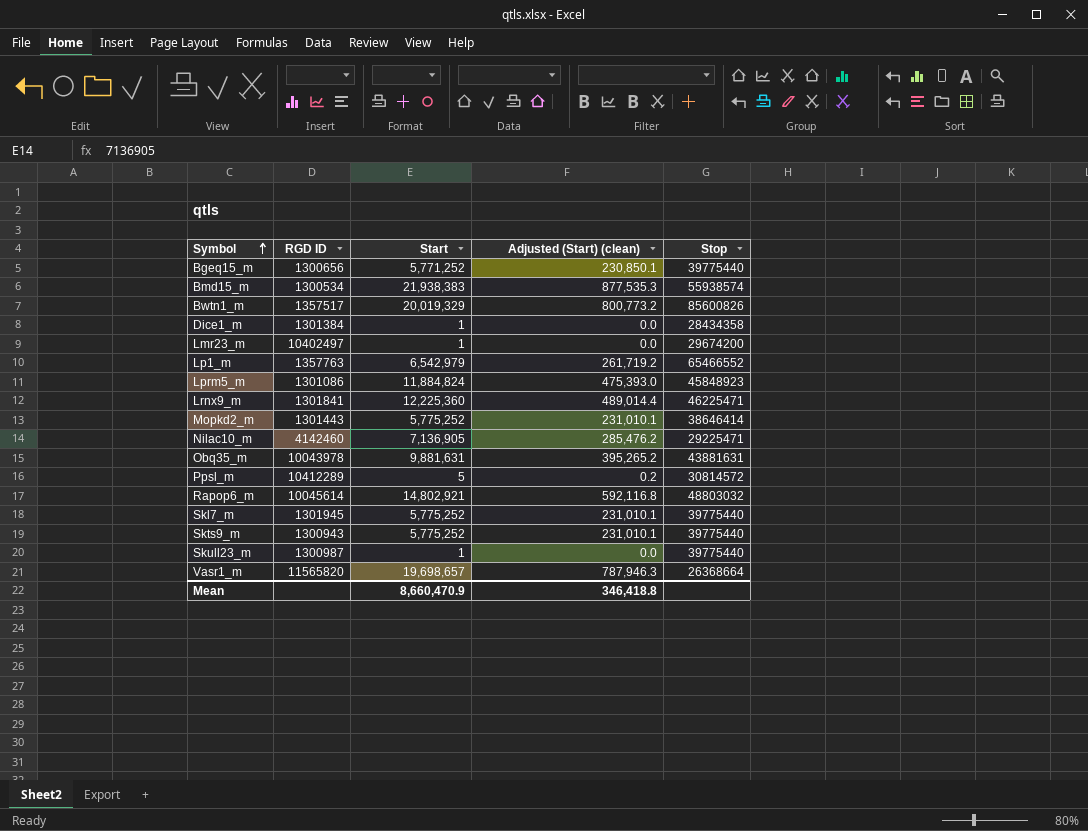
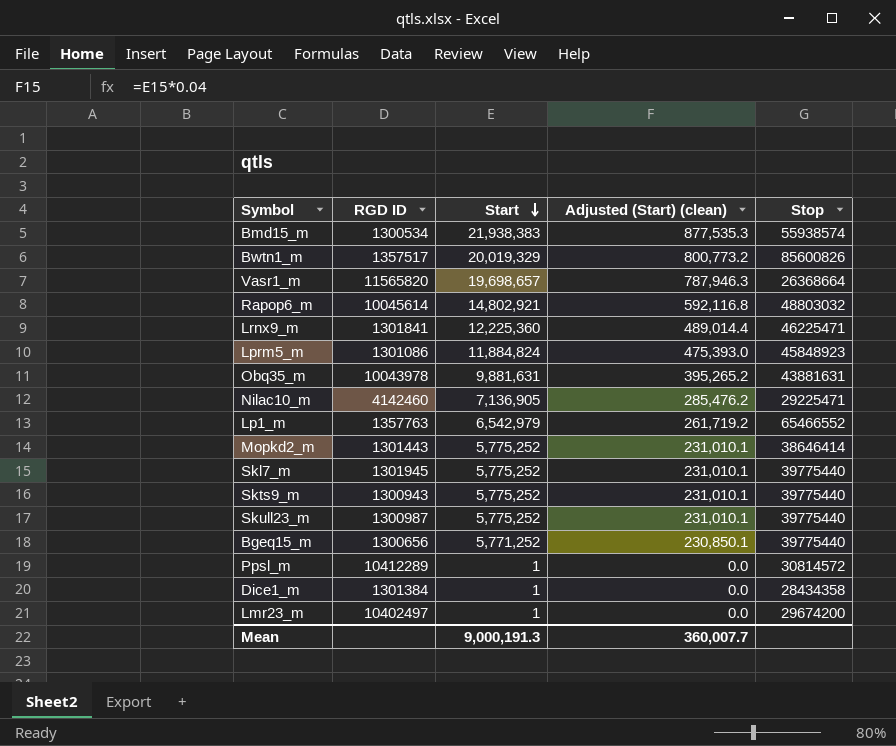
row order: Symbol ascending -> Start descending
Skull23_m | Start: 1 -> 5,775,252
Skull23_m | Adjusted (Start) (clean): 0.0 -> 231,010.1
Ppsl_m | Start: 5 -> 1
Ppsl_m | Adjusted (Start) (clean): 0.2 -> 0.0
Mean | Start: 8,660,470.9 -> 9,000,191.3
Mean | Adjusted (Start) (clean): 346,418.8 -> 360,007.7

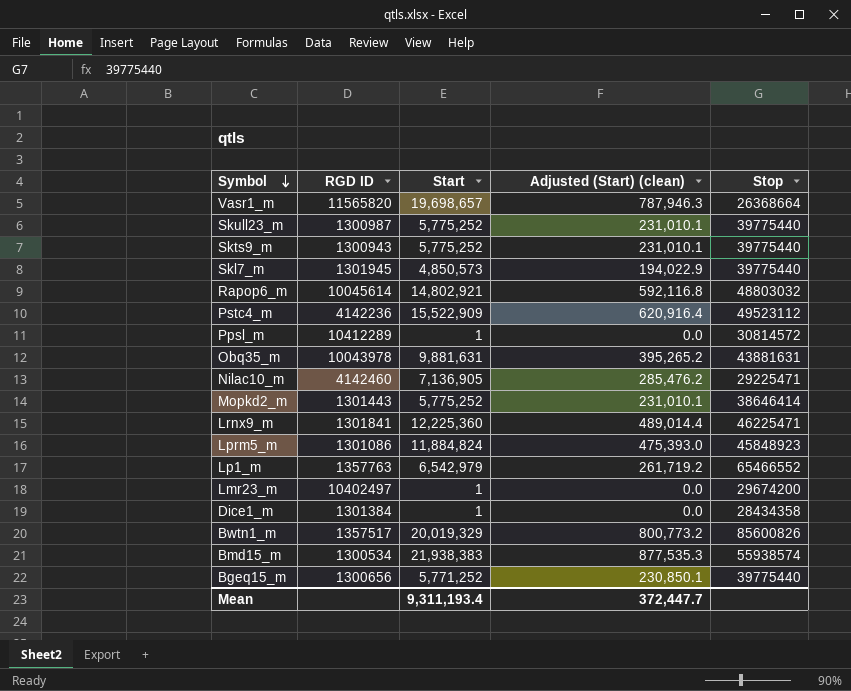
row order: Start descending -> Symbol descending
Skl7_m | Start: 5,775,252 -> 4,850,573
Skl7_m | Adjusted (Start) (clean): 231,010.1 -> 194,022.9
row Pstc4_m: none -> 4142236 | 15,522,909 | 620,916.4 | 49523112
Mean | Start: 9,000,191.3 -> 9,311,193.4
Mean | Adjusted (Start) (clean): 360,007.7 -> 372,447.7

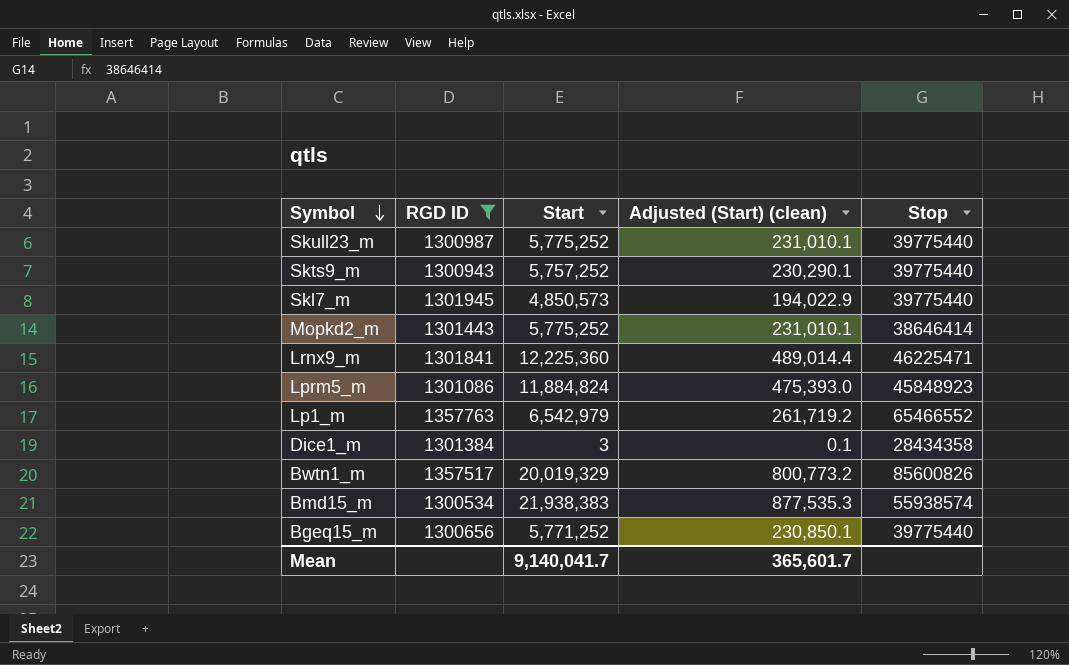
filter: none -> RGD ID <= 1357763
Skts9_m | Start: 5,775,252 -> 5,757,252
Skts9_m | Adjusted (Start) (clean): 231,010.1 -> 230,290.1
Dice1_m | Start: 1 -> 3
Dice1_m | Adjusted (Start) (clean): 0.0 -> 0.1
Mean | Start: 9,311,193.4 -> 9,140,041.7
Mean | Adjusted (Start) (clean): 372,447.7 -> 365,601.7

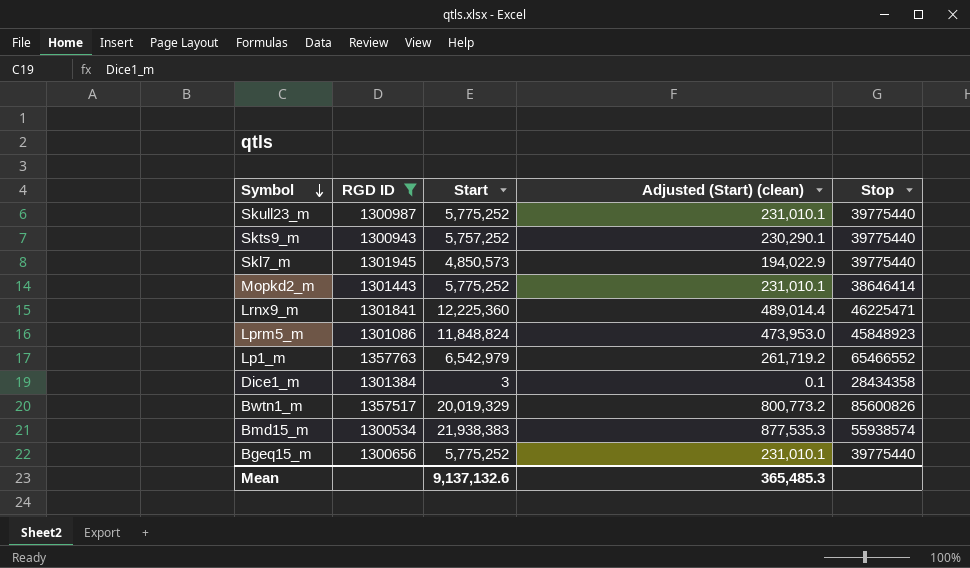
Lprm5_m | Start: 11,884,824 -> 11,848,824
Lprm5_m | Adjusted (Start) (clean): 475,393.0 -> 473,953.0
Bgeq15_m | Start: 5,771,252 -> 5,775,252
Bgeq15_m | Adjusted (Start) (clean): 230,850.1 -> 231,010.1
Mean | Start: 9,140,041.7 -> 9,137,132.6
Mean | Adjusted (Start) (clean): 365,601.7 -> 365,485.3

